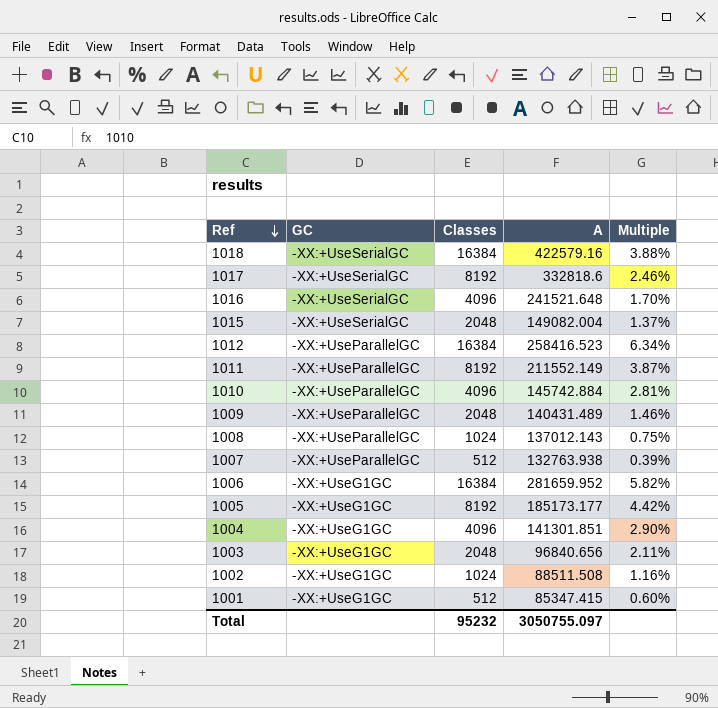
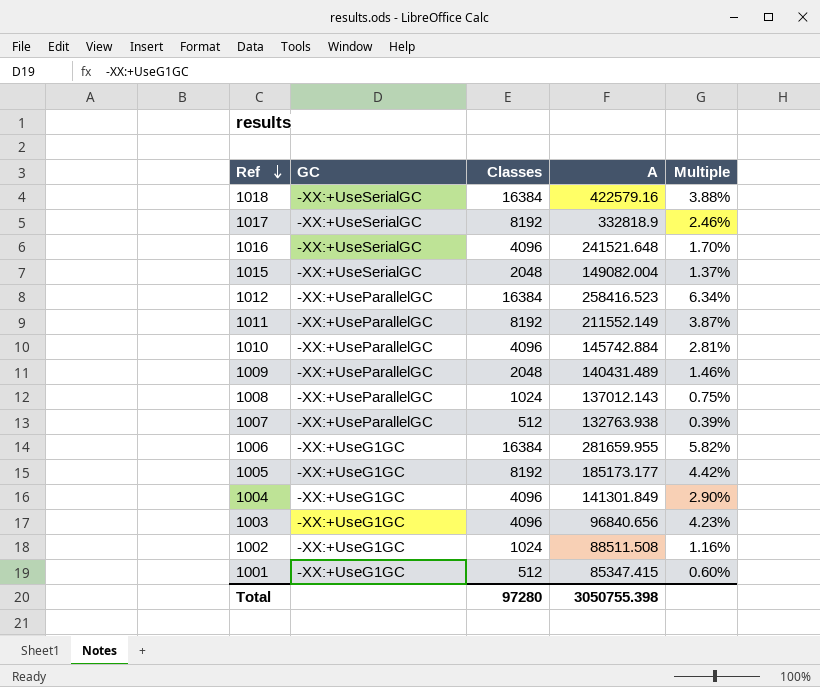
1017 | A: 332818.6 -> 332818.9
1006 | A: 281659.952 -> 281659.955
1004 | A: 141301.851 -> 141301.849
1003 | Classes: 2048 -> 4096
1003 | Multiple: 2.11% -> 4.23%
Total | Classes: 95232 -> 97280
Total | A: 3050755.097 -> 3050755.398

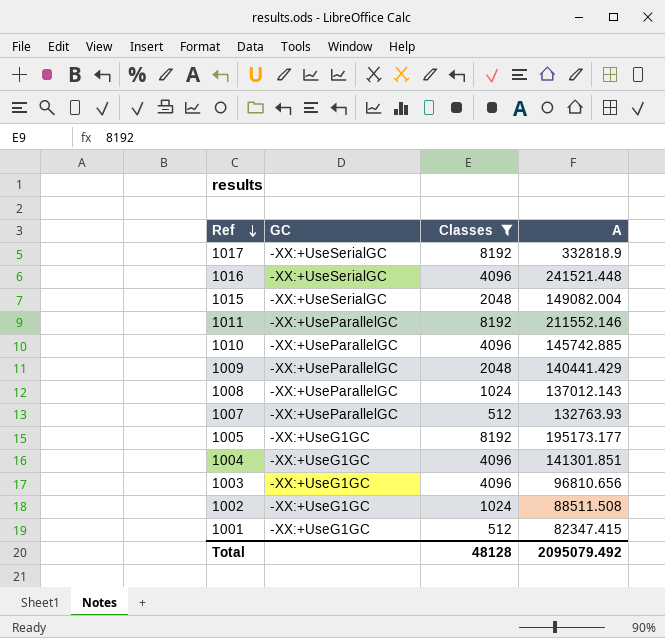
filter: none -> Classes != 16384
column Multiple | formula: [Classes] / [A] -> none
1016 | A: 241521.648 -> 241521.448
1011 | A: 211552.149 -> 211552.146
1010 | A: 145742.884 -> 145742.885
1009 | A: 140431.489 -> 140441.429
1007 | A: 132763.938 -> 132763.93
1005 | A: 185173.177 -> 195173.177
1004 | A: 141301.849 -> 141301.851
1003 | A: 96840.656 -> 96810.656
1001 | A: 85347.415 -> 82347.415
Total | Classes: 97280 -> 48128
Total | A: 3050755.398 -> 2095079.492

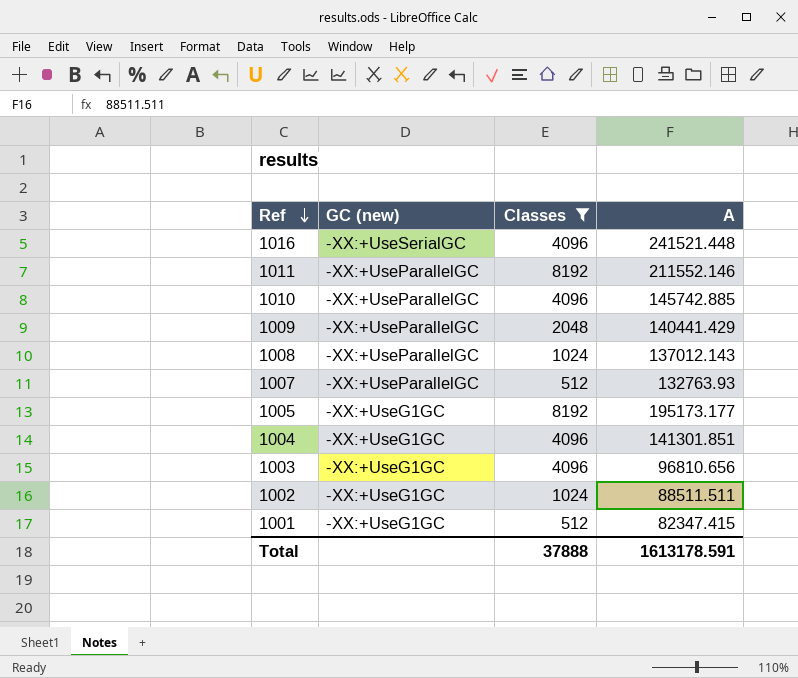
column name: GC -> GC (new)
row 1017: -XX:+UseSerialGC | 8192 | 332818.9 -> none
row 1015: -XX:+UseSerialGC | 2048 | 149082.004 -> none
1002 | A: 88511.508 -> 88511.511
Total | Classes: 48128 -> 37888
Total | A: 2095079.492 -> 1613178.591

